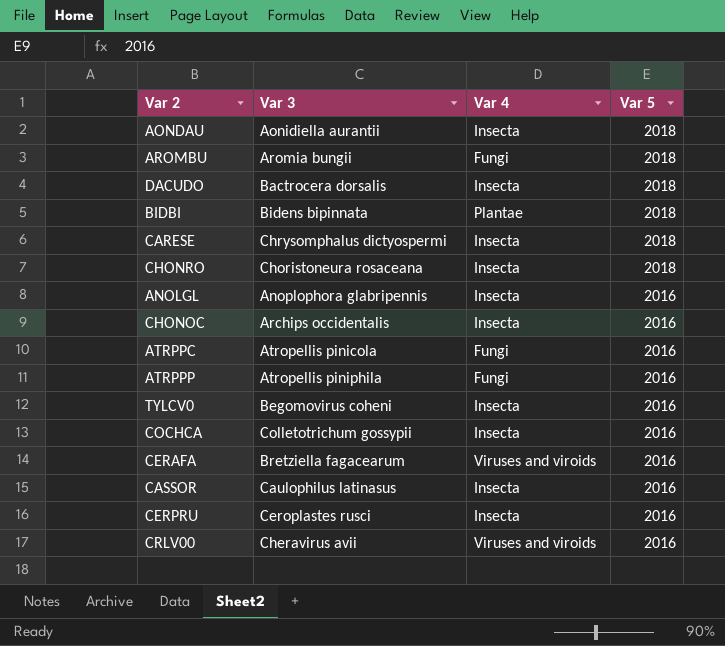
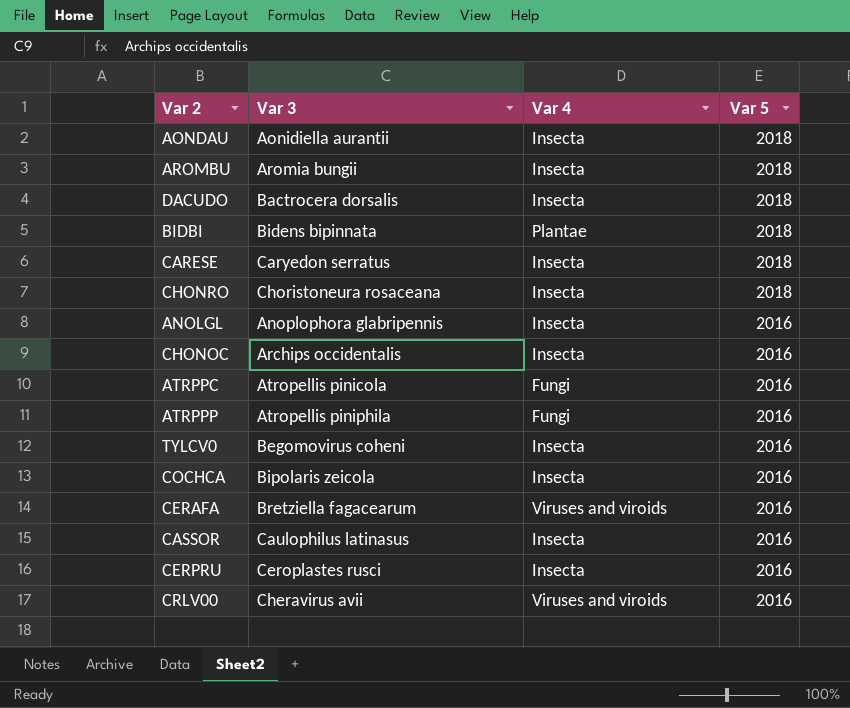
AROMBU | Var 4: Fungi -> Insecta
CARESE | Var 3: Chrysomphalus dictyospermi -> Caryedon serratus
COCHCA | Var 3: Colletotrichum gossypii -> Bipolaris zeicola

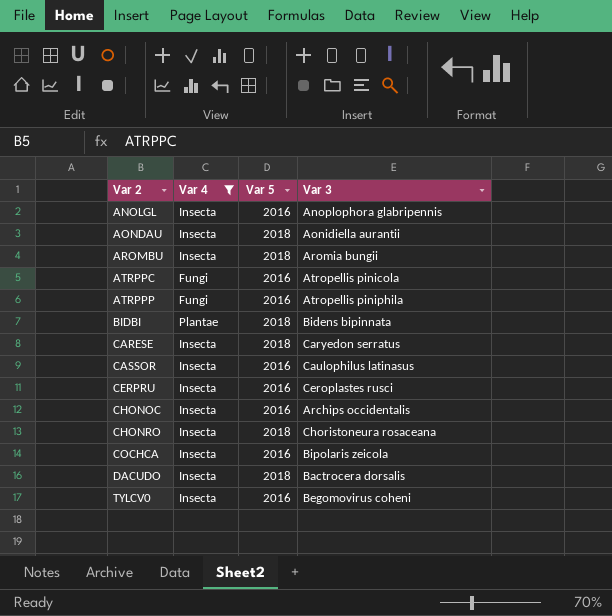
filter: none -> Var 4 != Viruses and viroids
row order: Var 5 descending -> Var 2 ascending
column Var 3 | position: 2 -> 4

